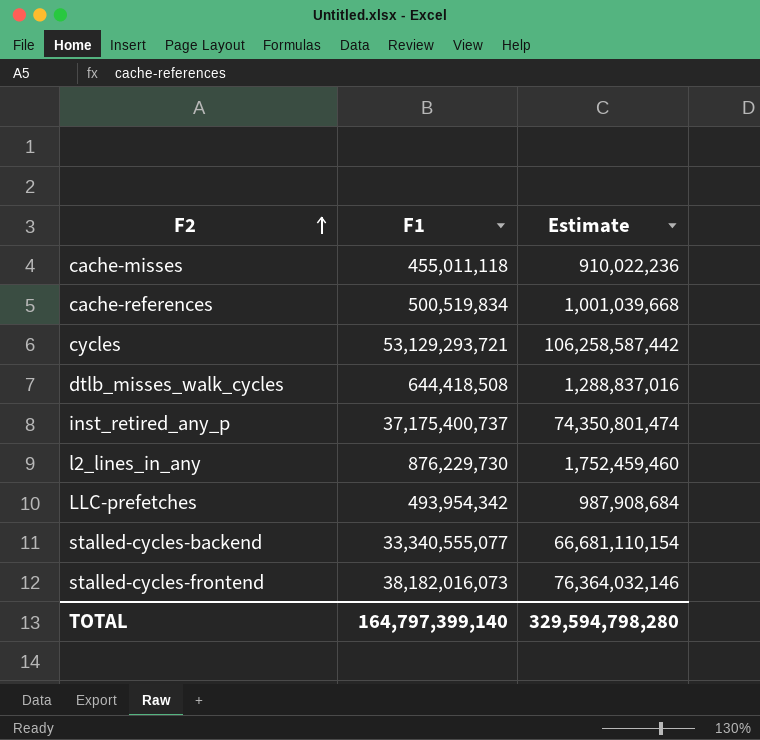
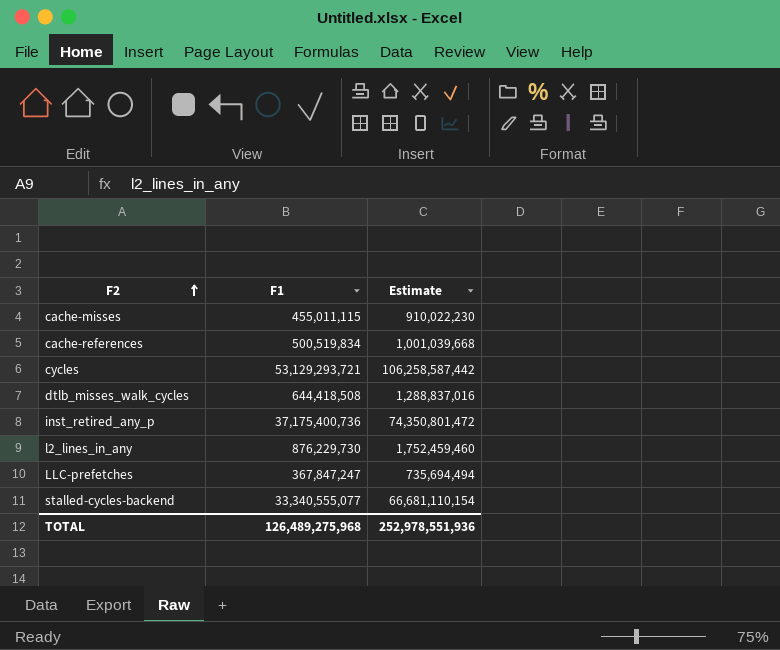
row stalled-cycles-frontend: 38,182,016,073 | 76,364,032,146 -> none
cache-misses | F1: 455,011,118 -> 455,011,115
cache-misses | Estimate: 910,022,236 -> 910,022,230
inst_retired_any_p | F1: 37,175,400,737 -> 37,175,400,736
inst_retired_any_p | Estimate: 74,350,801,474 -> 74,350,801,472
LLC-prefetches | F1: 493,954,342 -> 367,847,247
LLC-prefetches | Estimate: 987,908,684 -> 735,694,494
TOTAL | F1: 164,797,399,140 -> 126,489,275,968
TOTAL | Estimate: 329,594,798,280 -> 252,978,551,936

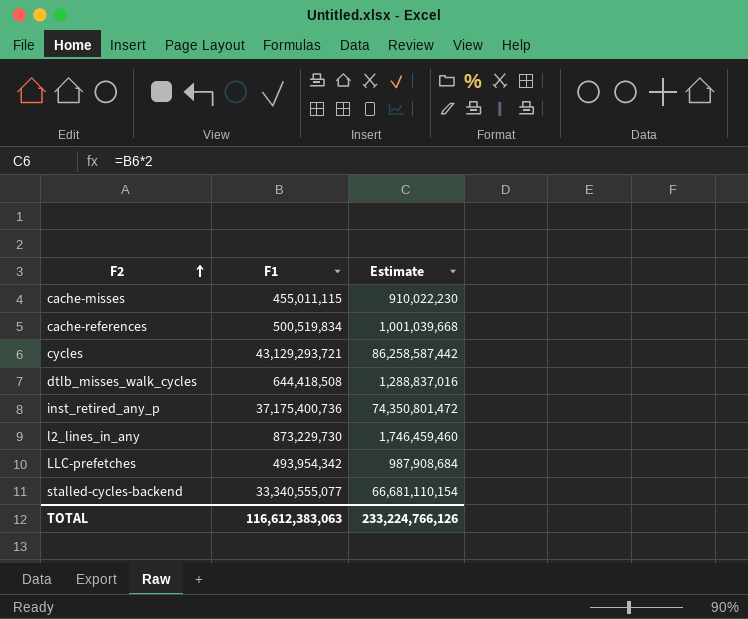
cycles | F1: 53,129,293,721 -> 43,129,293,721
cycles | Estimate: 106,258,587,442 -> 86,258,587,442
l2_lines_in_any | F1: 876,229,730 -> 873,229,730
l2_lines_in_any | Estimate: 1,752,459,460 -> 1,746,459,460
LLC-prefetches | F1: 367,847,247 -> 493,954,342
LLC-prefetches | Estimate: 735,694,494 -> 987,908,684
TOTAL | F1: 126,489,275,968 -> 116,612,383,063
TOTAL | Estimate: 252,978,551,936 -> 233,224,766,126

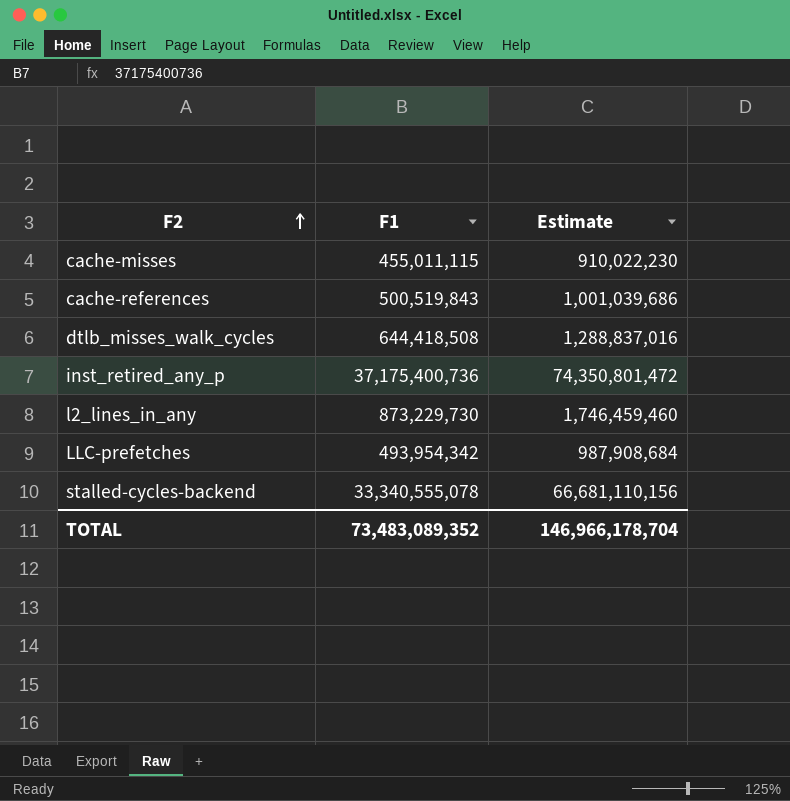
row cycles: 43,129,293,721 | 86,258,587,442 -> none
cache-references | F1: 500,519,834 -> 500,519,843
cache-references | Estimate: 1,001,039,668 -> 1,001,039,686
stalled-cycles-backend | F1: 33,340,555,077 -> 33,340,555,078
stalled-cycles-backend | Estimate: 66,681,110,154 -> 66,681,110,156
TOTAL | F1: 116,612,383,063 -> 73,483,089,352
TOTAL | Estimate: 233,224,766,126 -> 146,966,178,704

